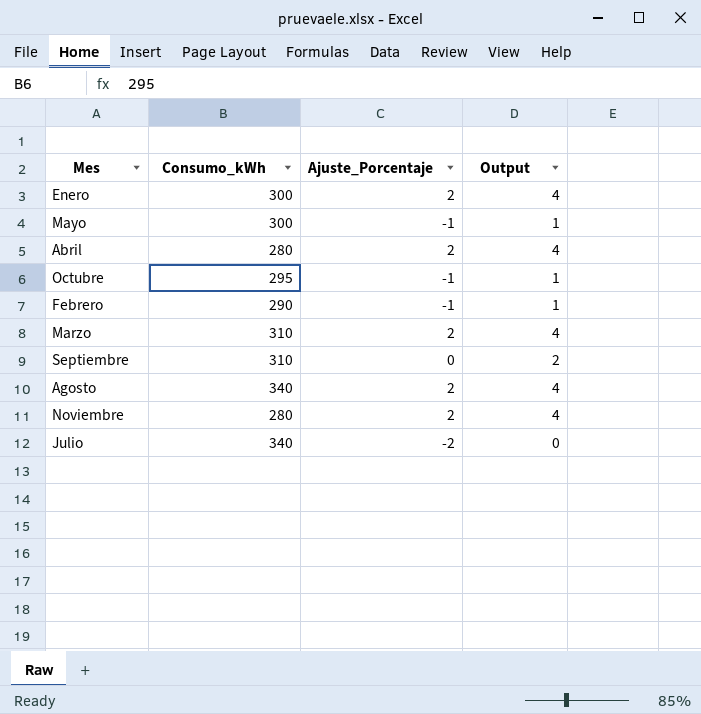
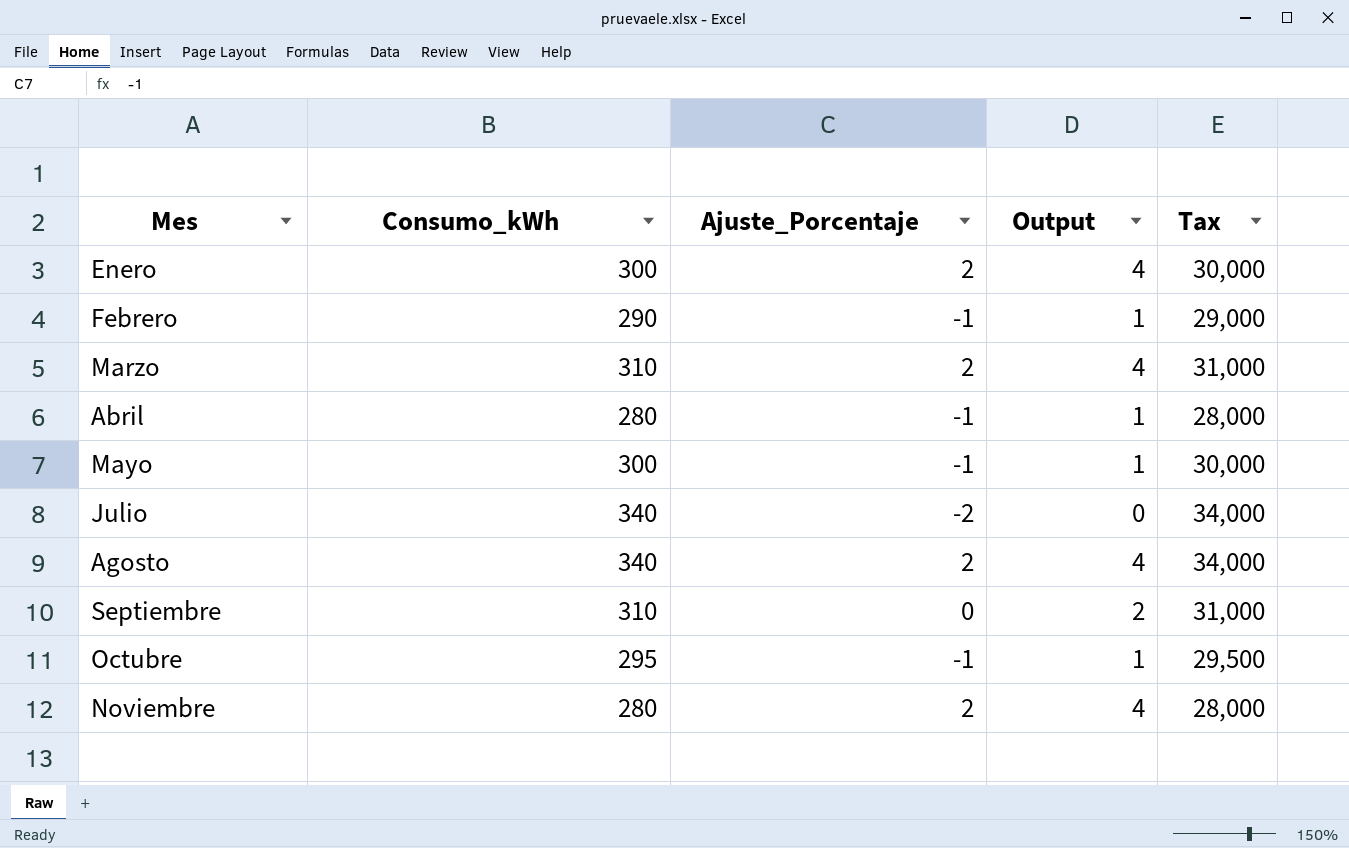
row order: none -> Mes ascending
column Tax | formula: none -> [Consumo_kWh] * 100
Abril | Ajuste_Porcentaje: 2 -> -1
Abril | Output: 4 -> 1

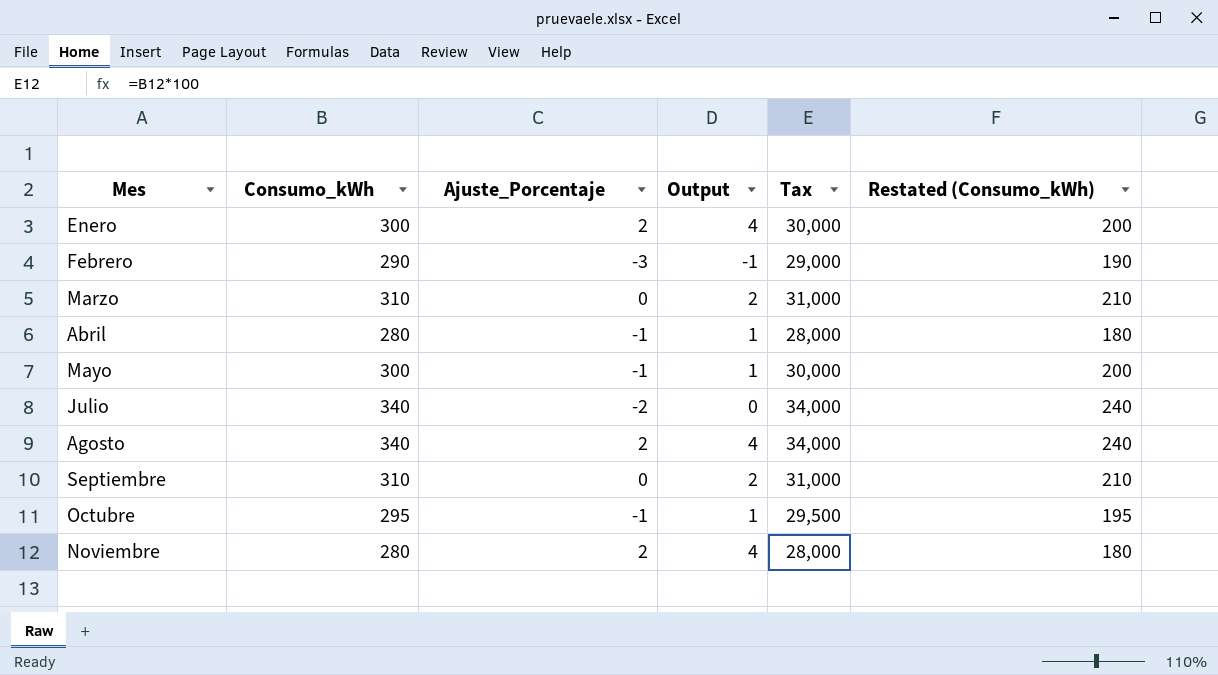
column Restated (Consumo_kWh) | formula: none -> [Consumo_kWh] - 100
Febrero | Ajuste_Porcentaje: -1 -> -3
Febrero | Output: 1 -> -1
Marzo | Ajuste_Porcentaje: 2 -> 0
Marzo | Output: 4 -> 2

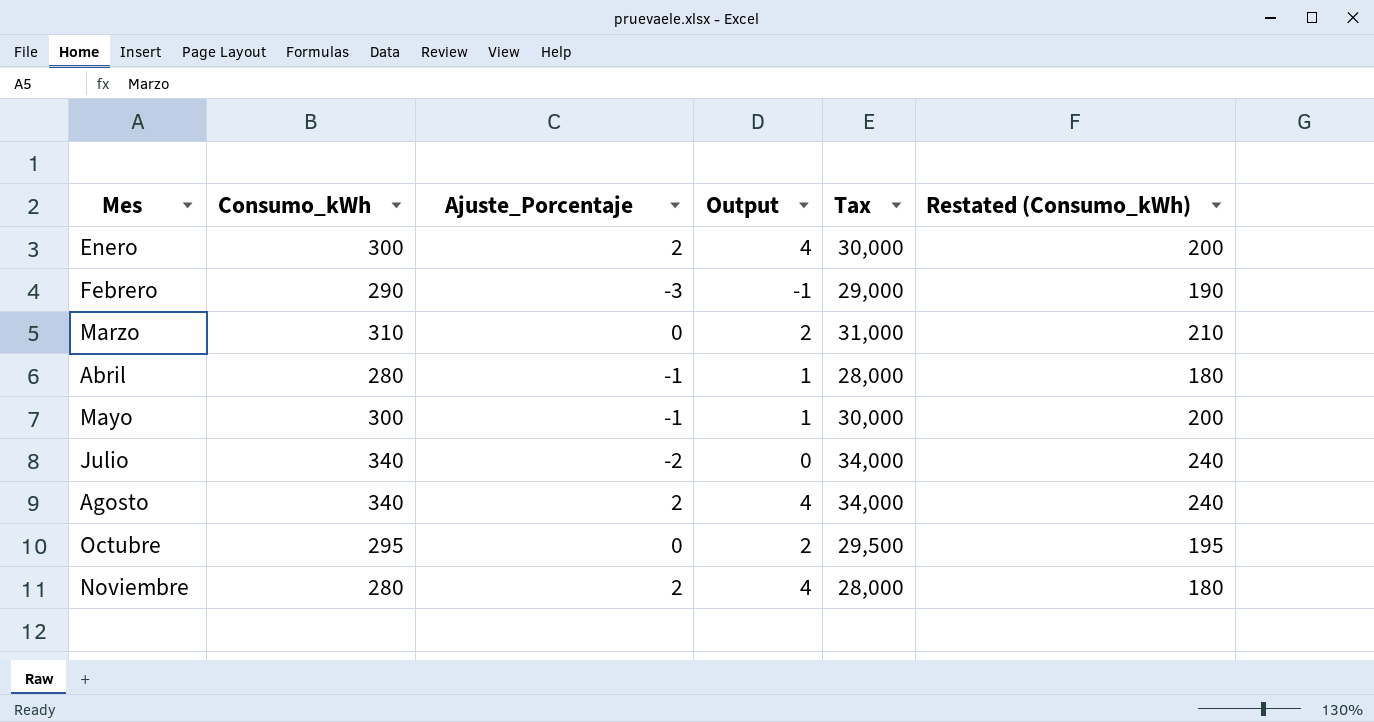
row Septiembre: 310 | 0 | 2 | 31,000 | 210 -> none
Octubre | Ajuste_Porcentaje: -1 -> 0
Octubre | Output: 1 -> 2

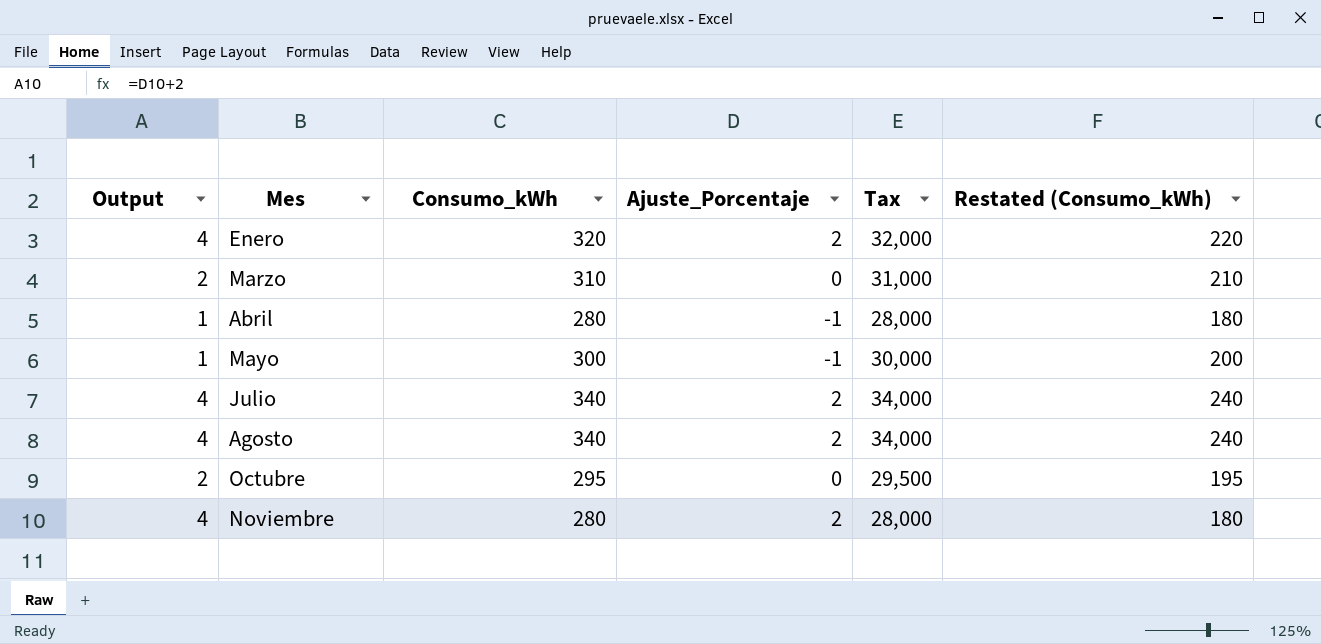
column Output | position: 4 -> 1
row Febrero: 290 | -3 | -1 | 29,000 | 190 -> none
Enero | Consumo_kWh: 300 -> 320
Enero | Tax: 30,000 -> 32,000
Enero | Restated (Consumo_kWh): 200 -> 220
Julio | Output: 0 -> 4
Julio | Ajuste_Porcentaje: -2 -> 2

